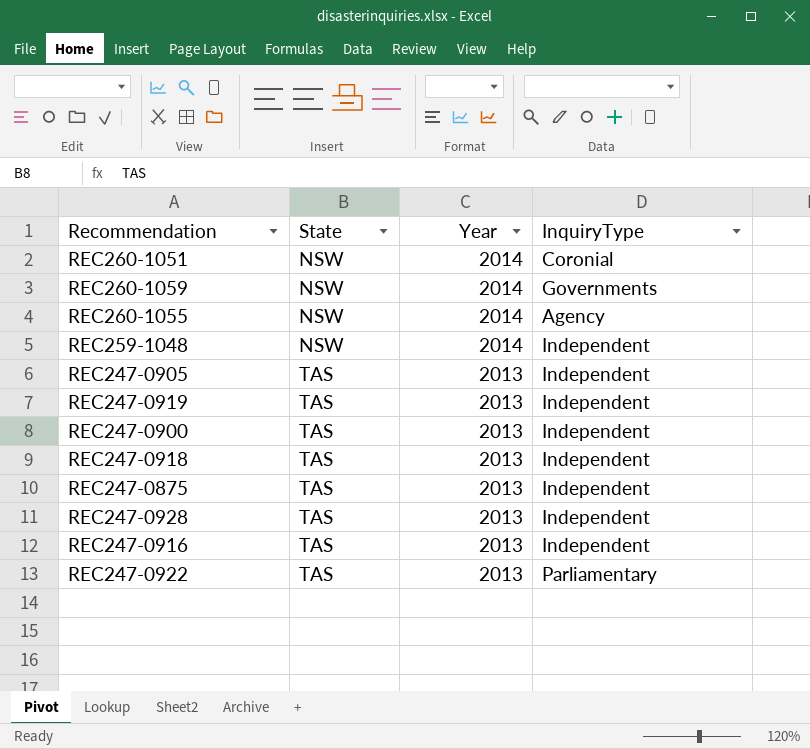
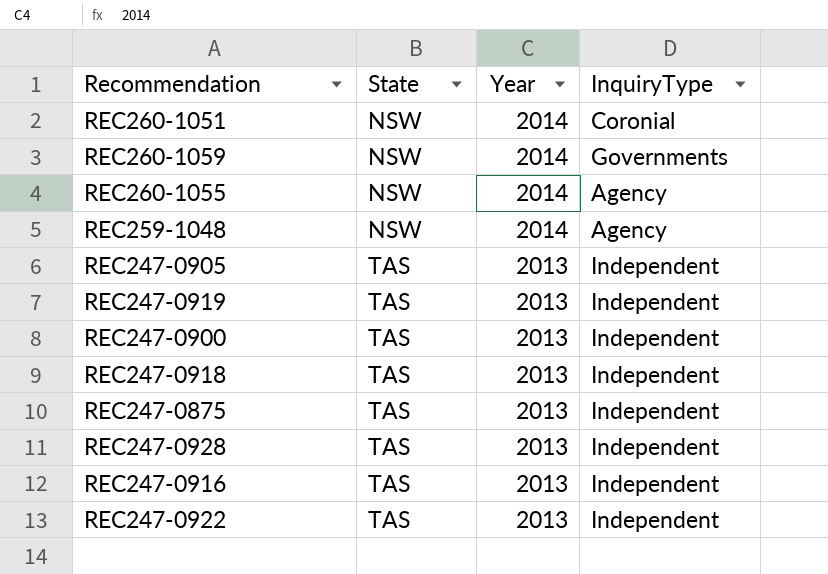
REC259-1048 | InquiryType: Independent -> Agency
REC247-0922 | InquiryType: Parliamentary -> Independent

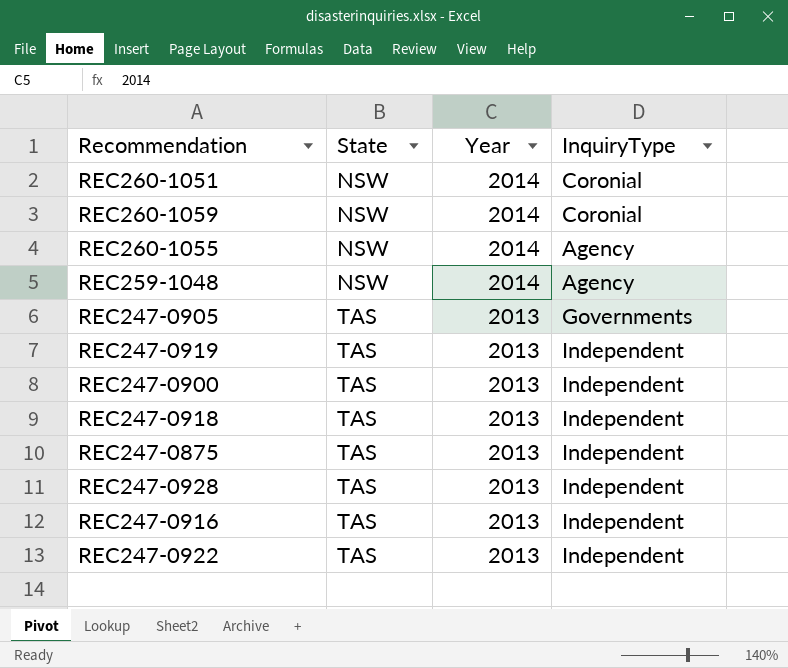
REC260-1059 | InquiryType: Governments -> Coronial
REC247-0905 | InquiryType: Independent -> Governments

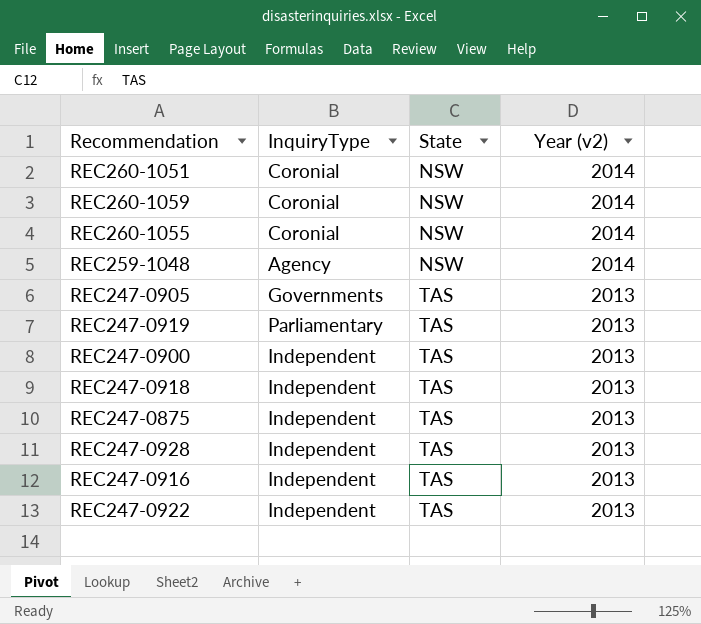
column InquiryType | position: 4 -> 2
column name: Year -> Year (v2)
REC260-1055 | InquiryType: Agency -> Coronial
REC247-0919 | InquiryType: Independent -> Parliamentary

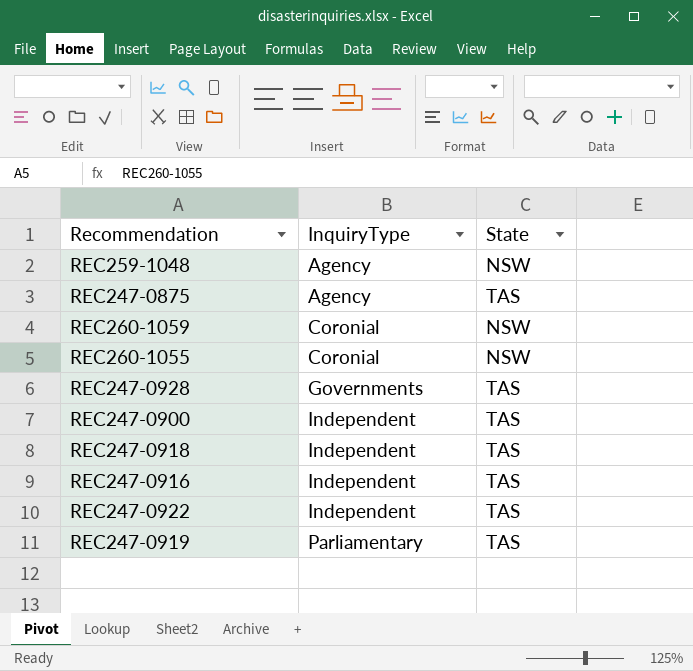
row order: State ascending -> InquiryType ascending
column Year (v2) | position: 4 -> none
row REC260-1051: Coronial | NSW | 2014 -> none
row REC247-0905: Governments | TAS | 2013 -> none
REC247-0875 | InquiryType: Independent -> Agency
REC247-0928 | InquiryType: Independent -> Governments

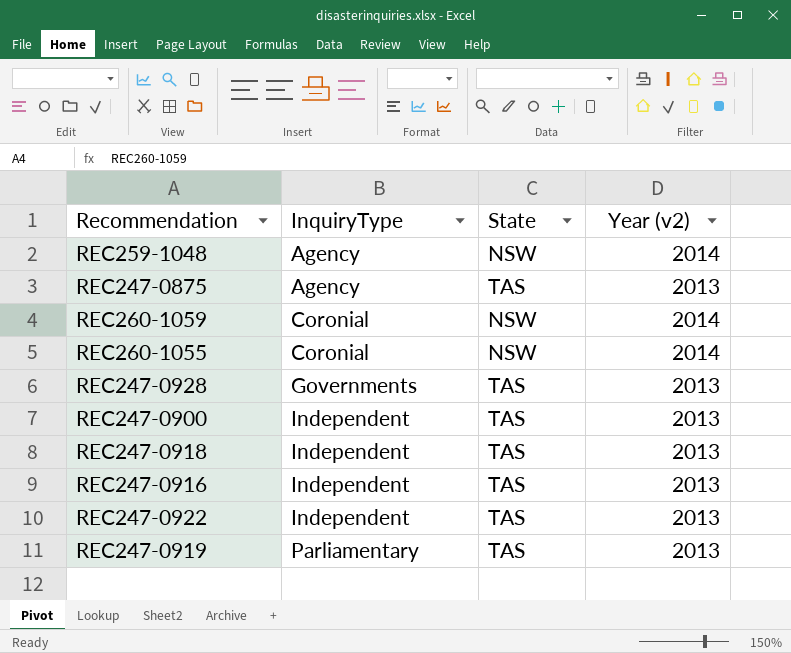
column Year (v2) | position: none -> 4

